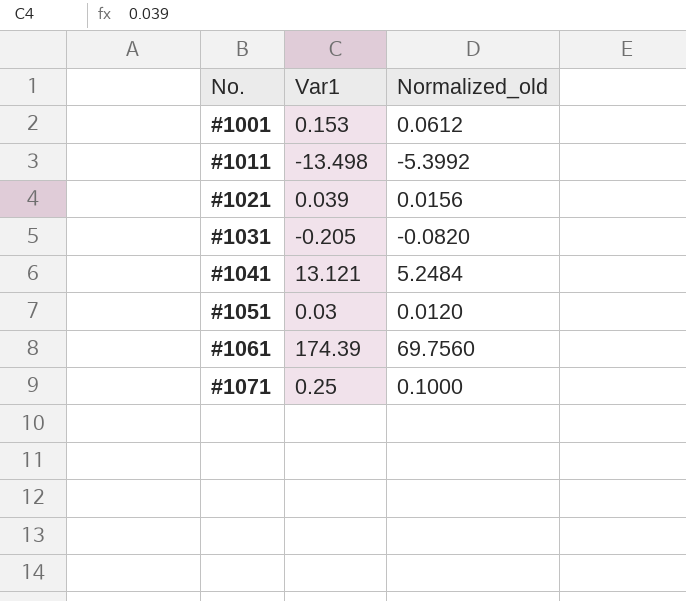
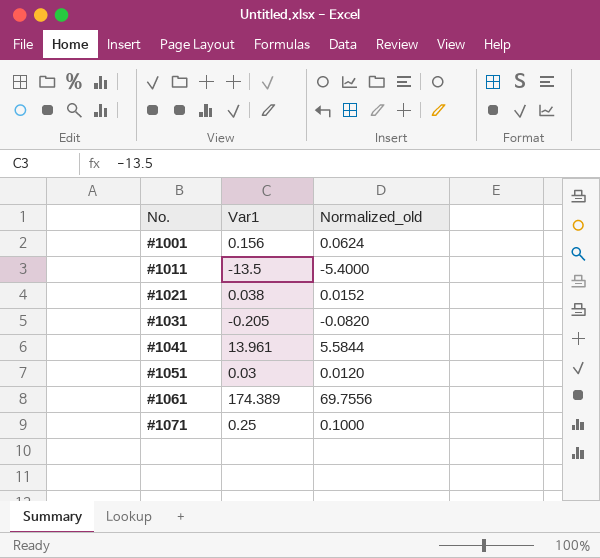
#1001 | Var1: 0.153 -> 0.156
#1001 | Normalized_old: 0.0612 -> 0.0624
#1011 | Var1: -13.498 -> -13.5
#1011 | Normalized_old: -5.3992 -> -5.4000
#1021 | Var1: 0.039 -> 0.038
#1021 | Normalized_old: 0.0156 -> 0.0152
#1041 | Var1: 13.121 -> 13.961
#1041 | Normalized_old: 5.2484 -> 5.5844
#1061 | Var1: 174.39 -> 174.389
#1061 | Normalized_old: 69.7560 -> 69.7556

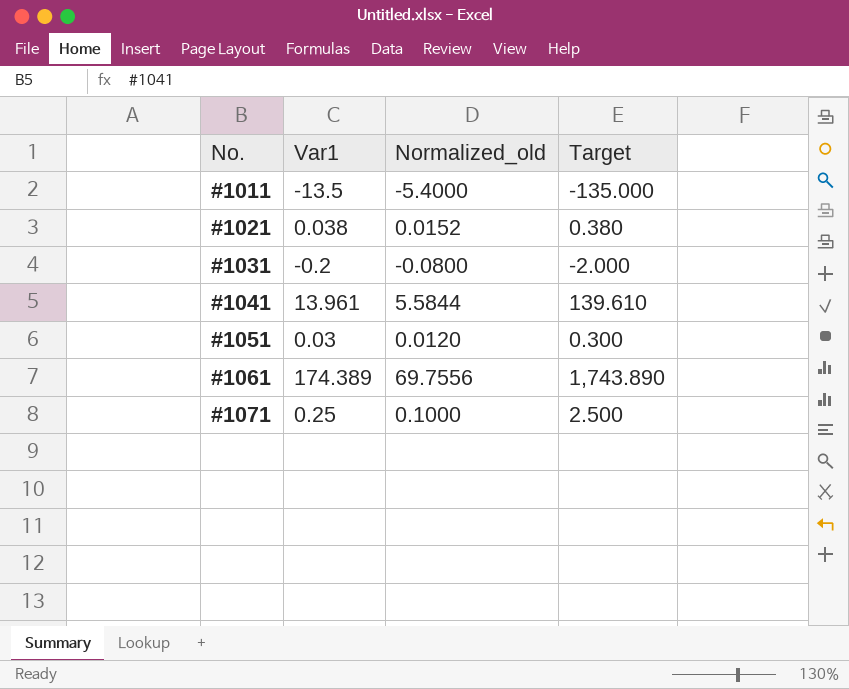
column Target | formula: none -> [Var1] * 10
row #1001: 0.156 | 0.0624 -> none
#1031 | Var1: -0.205 -> -0.2
#1031 | Normalized_old: -0.0820 -> -0.0800

